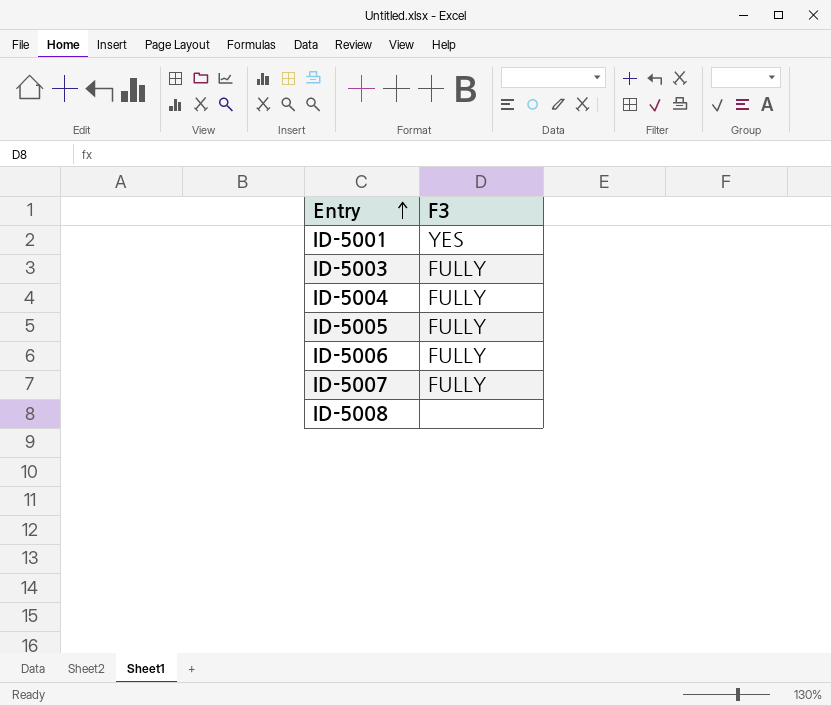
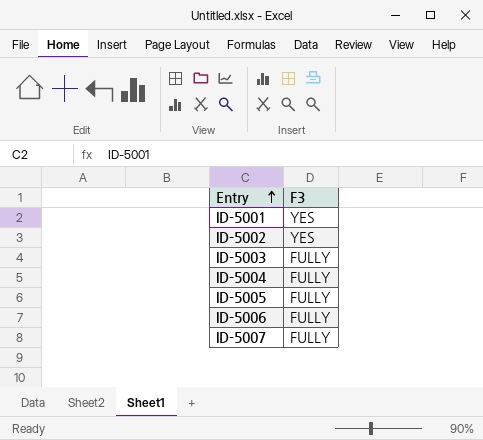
row ID-5008: none -> none
row ID-5002: none -> YES

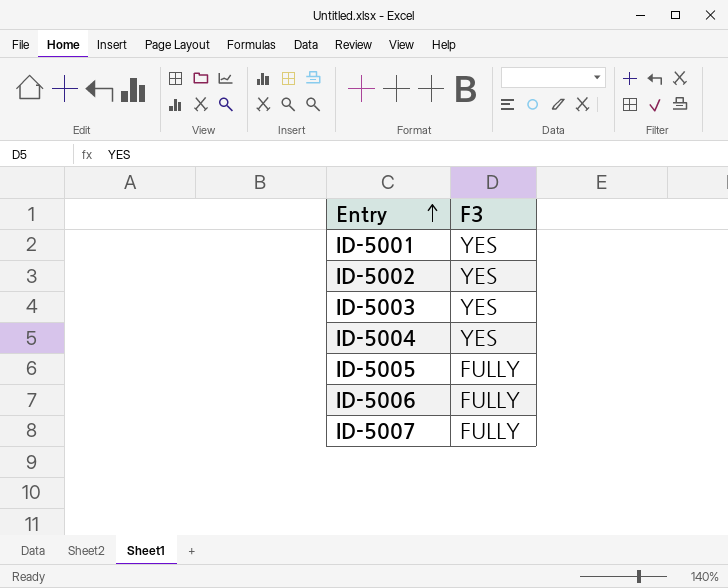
ID-5003 | F3: FULLY -> YES
ID-5004 | F3: FULLY -> YES

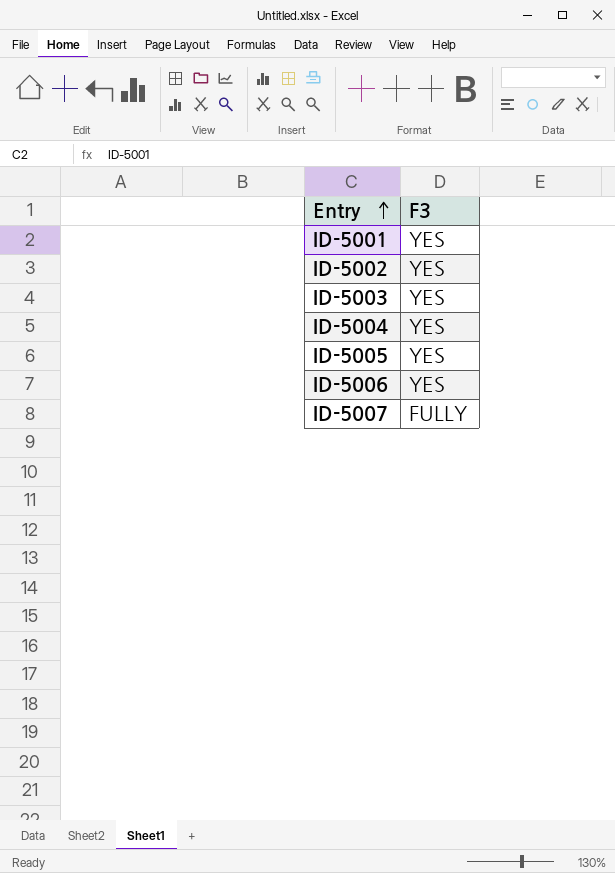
ID-5005 | F3: FULLY -> YES
ID-5006 | F3: FULLY -> YES

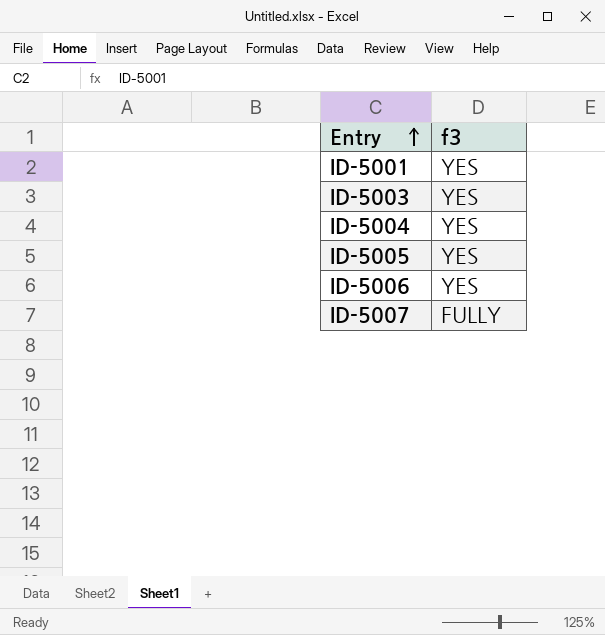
column name: F3 -> f3
row ID-5002: YES -> none

